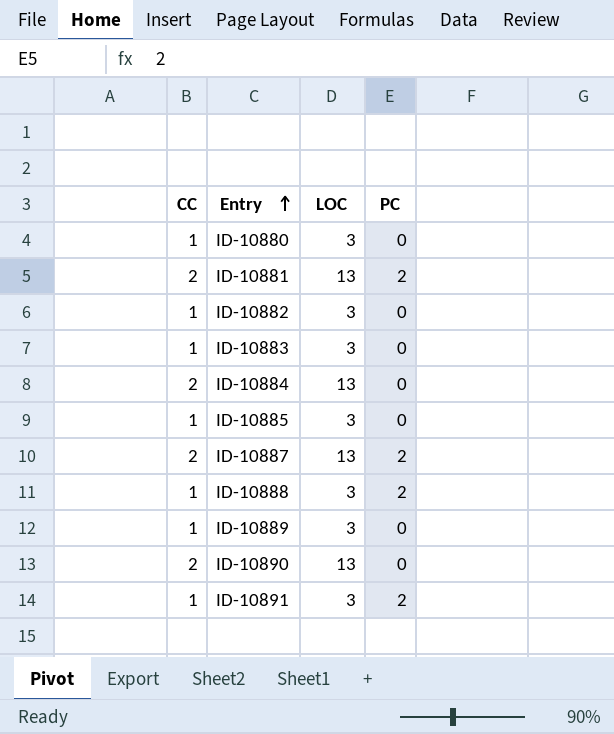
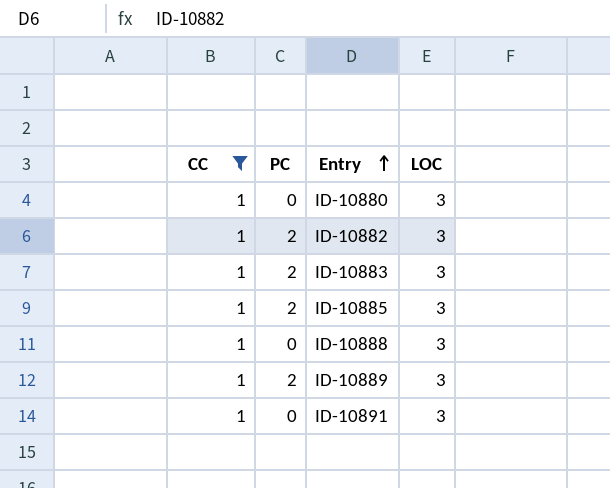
filter: none -> CC = 1
column PC | position: 4 -> 2
ID-10882 | PC: 0 -> 2
ID-10883 | PC: 0 -> 2
ID-10885 | PC: 0 -> 2
ID-10888 | PC: 2 -> 0
ID-10889 | PC: 0 -> 2
ID-10891 | PC: 2 -> 0

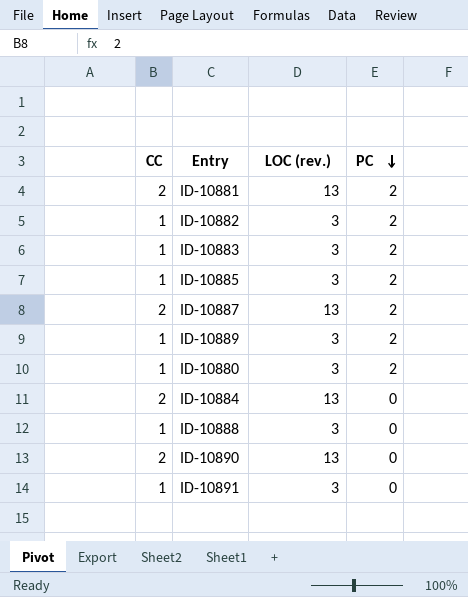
filter: CC = 1 -> none
row order: Entry ascending -> PC descending
column name: LOC -> LOC (rev.)
column PC | position: 2 -> 4
ID-10880 | PC: 0 -> 2

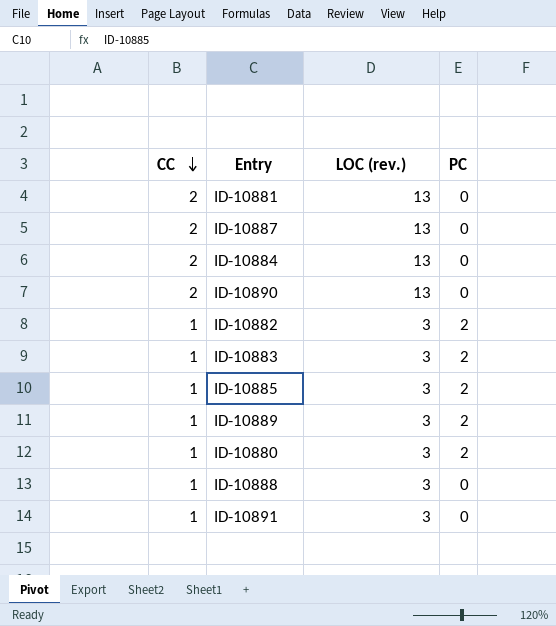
row order: PC descending -> CC descending
ID-10881 | PC: 2 -> 0
ID-10887 | PC: 2 -> 0

